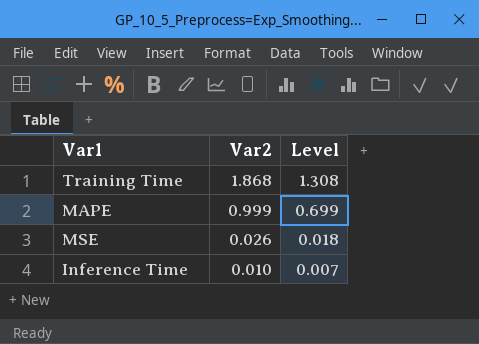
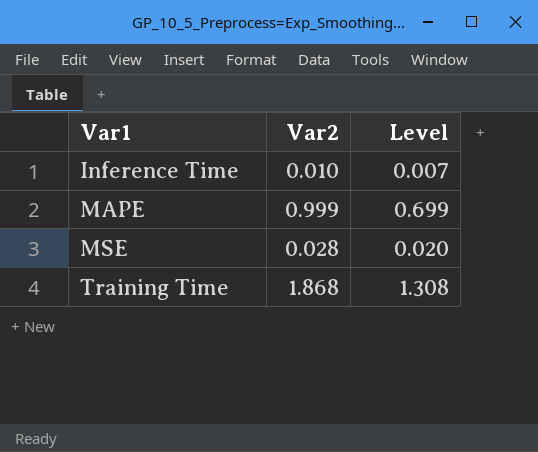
row order: Var2 descending -> Var1 ascending
MSE | Var2: 0.026 -> 0.028
MSE | Level: 0.018 -> 0.020

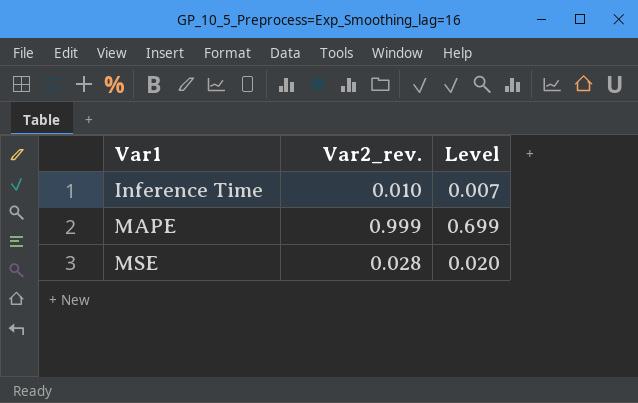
column name: Var2 -> Var2_rev.
row Training Time: 1.868 | 1.308 -> none

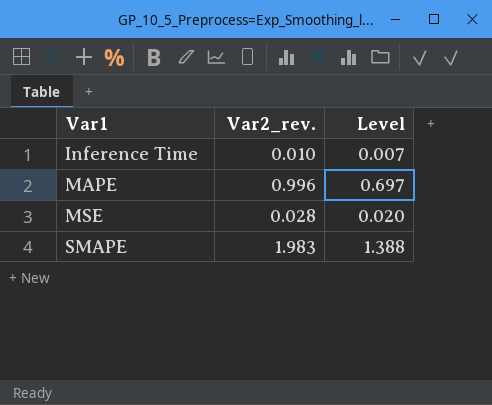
MAPE | Var2_rev.: 0.999 -> 0.996
MAPE | Level: 0.699 -> 0.697
row SMAPE: none -> 1.983 | 1.388

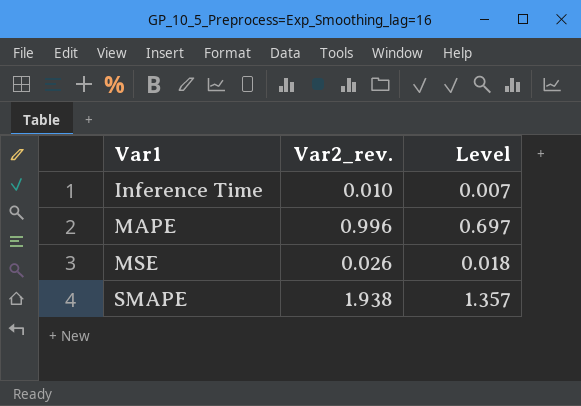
MSE | Var2_rev.: 0.028 -> 0.026
MSE | Level: 0.020 -> 0.018
SMAPE | Var2_rev.: 1.983 -> 1.938
SMAPE | Level: 1.388 -> 1.357

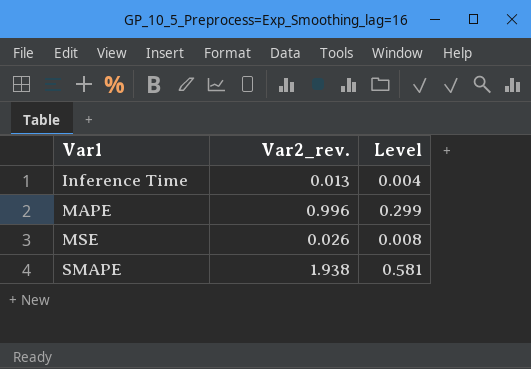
column Level | formula: [Var2_rev.] * 0.7 -> [Var2_rev.] * 0.3
Inference Time | Var2_rev.: 0.010 -> 0.013

